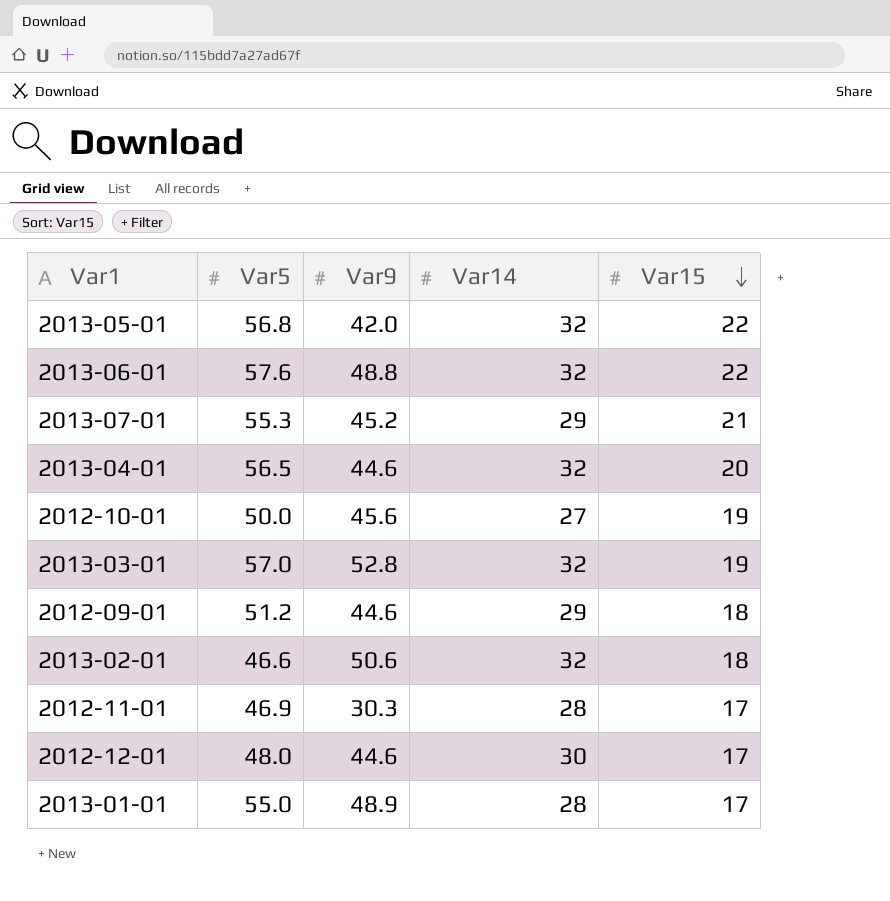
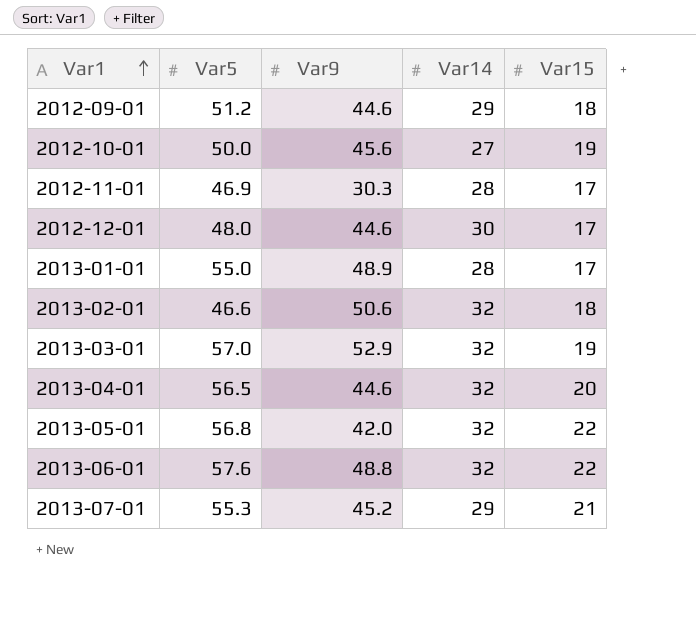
row order: Var15 descending -> Var1 ascending
2013-03-01 | Var9: 52.8 -> 52.9

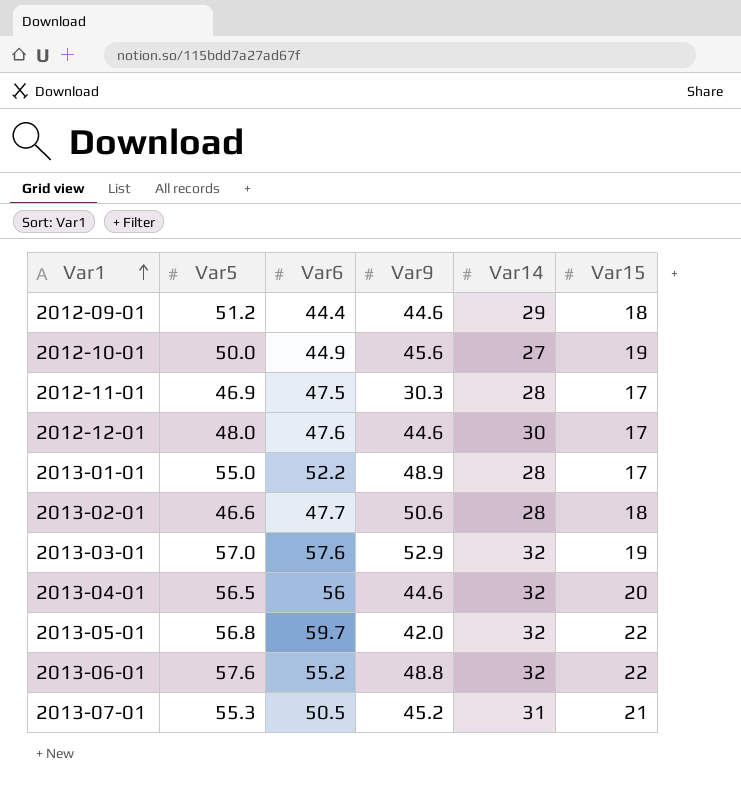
column Var6 | position: none -> 3
2013-02-01 | Var14: 32 -> 28
2013-07-01 | Var14: 29 -> 31

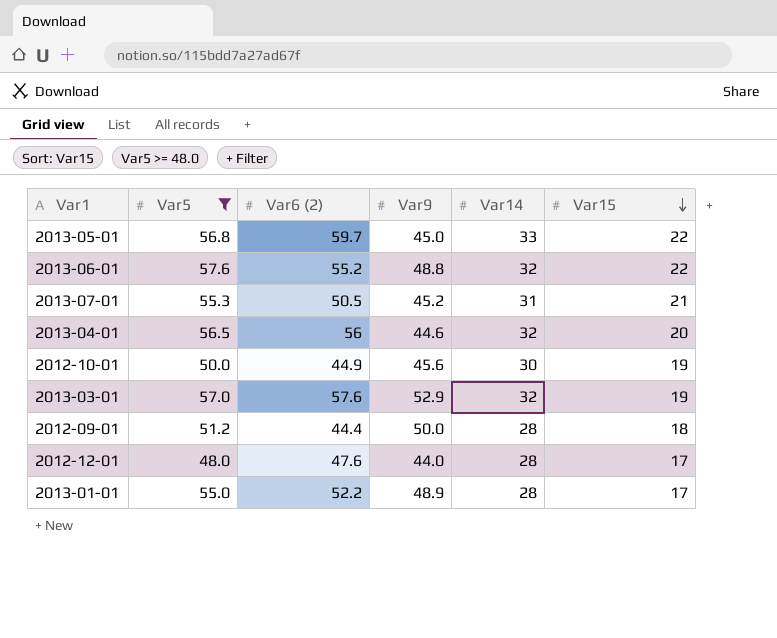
filter: none -> Var5 >= 48.0
row order: Var1 ascending -> Var15 descending
column name: Var6 -> Var6 (2)
2013-05-01 | Var9: 42.0 -> 45.0
2013-05-01 | Var14: 32 -> 33
2012-10-01 | Var14: 27 -> 30
2012-09-01 | Var9: 44.6 -> 50.0
2012-09-01 | Var14: 29 -> 28
2012-12-01 | Var9: 44.6 -> 44.0
2012-12-01 | Var14: 30 -> 28

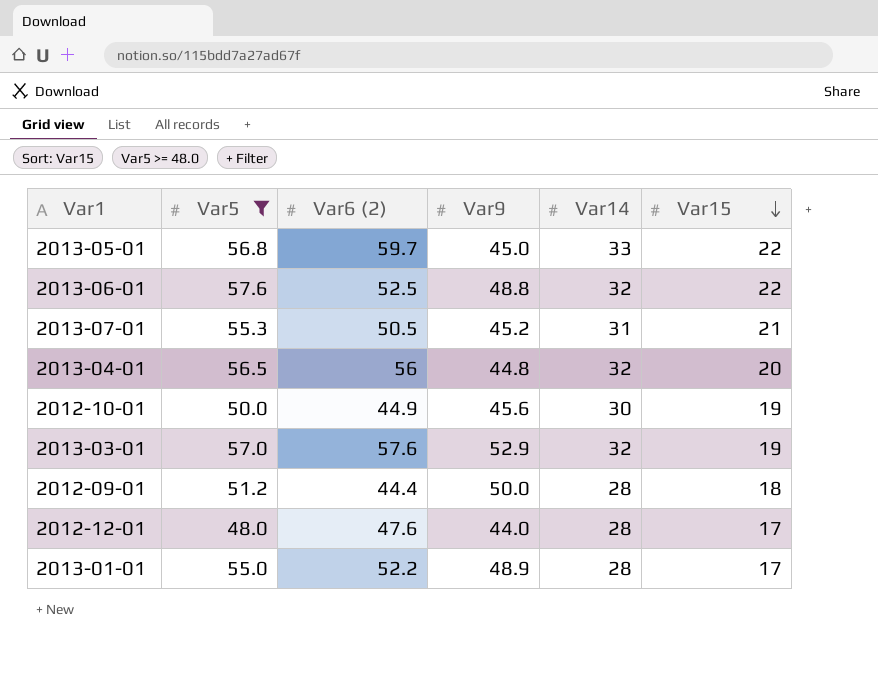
2013-06-01 | Var6 (2): 55.2 -> 52.5
2013-04-01 | Var9: 44.6 -> 44.8

